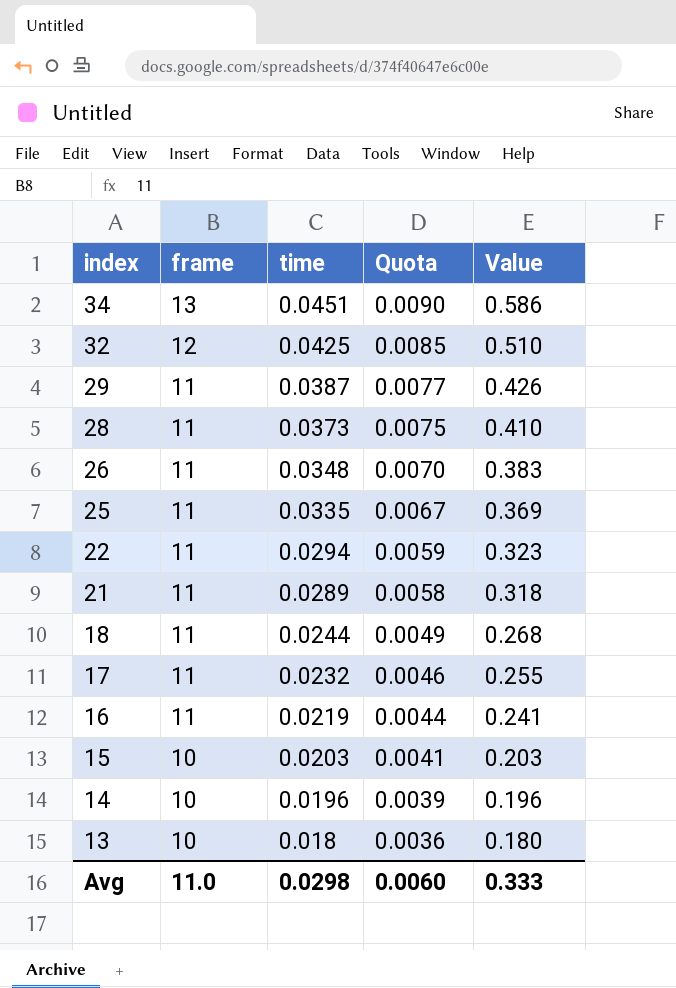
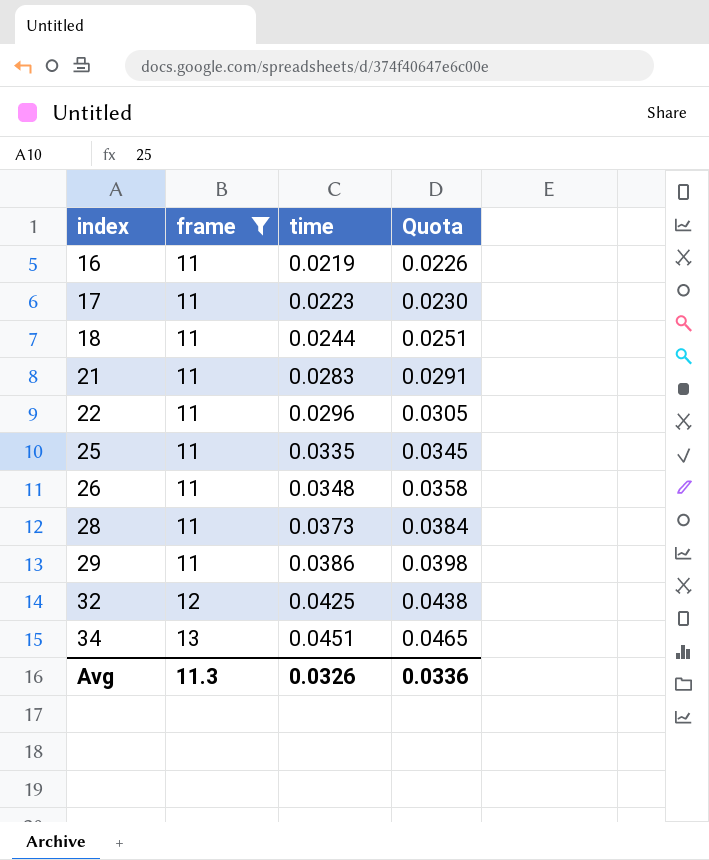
filter: none -> frame != 10
row order: index descending -> index ascending
column Value | formula: [frame] * [time] -> none
column Quota | formula: [time] * 0.2 -> [time] * 1.03
17 | time: 0.0232 -> 0.0223
21 | time: 0.0289 -> 0.0283
22 | time: 0.0294 -> 0.0296
29 | time: 0.0387 -> 0.0386
Avg | frame: 11.0 -> 11.3
Avg | time: 0.0298 -> 0.0326
Avg | Quota: 0.0060 -> 0.0336

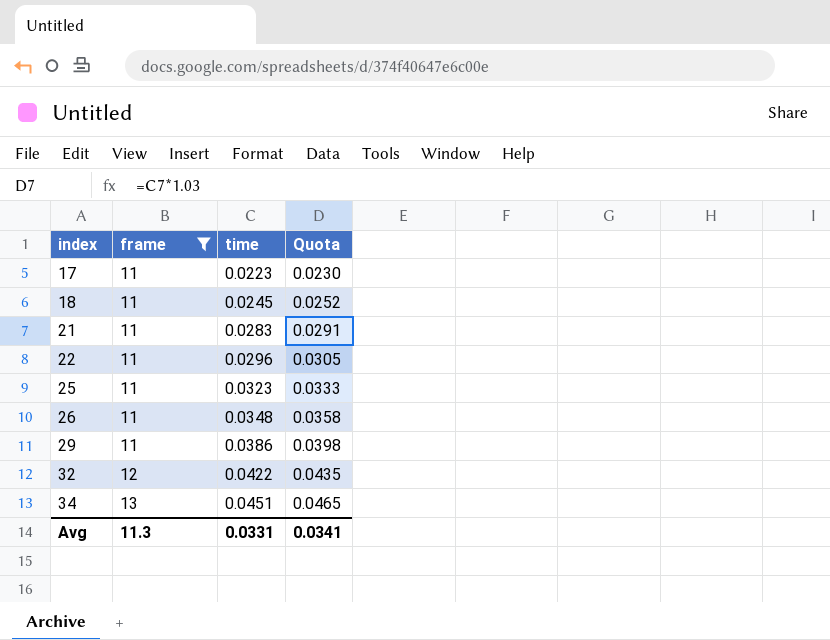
row 16: 11 | 0.0219 | 0.0226 -> none
row 28: 11 | 0.0373 | 0.0384 -> none
18 | time: 0.0244 -> 0.0245
18 | Quota: 0.0251 -> 0.0252
25 | time: 0.0335 -> 0.0323
25 | Quota: 0.0345 -> 0.0333
32 | time: 0.0425 -> 0.0422
32 | Quota: 0.0438 -> 0.0435
Avg | time: 0.0326 -> 0.0331
Avg | Quota: 0.0336 -> 0.0341

